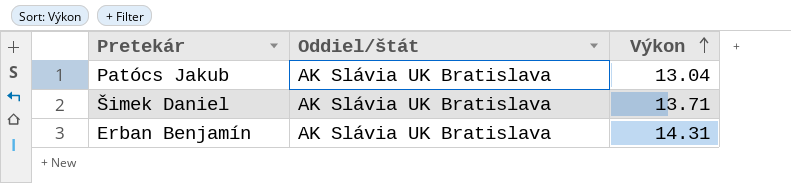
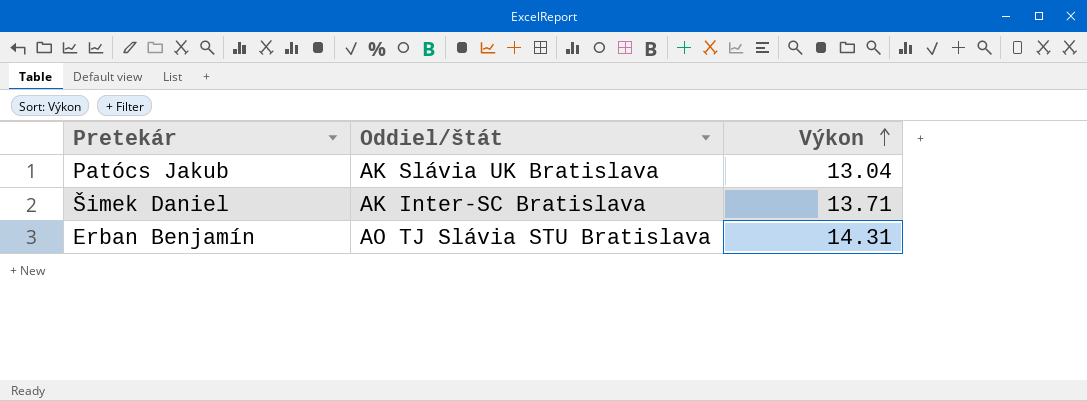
Šimek Daniel | Oddiel/štát: AK Slávia UK Bratislava -> AK Inter-SC Bratislava
Erban Benjamín | Oddiel/štát: AK Slávia UK Bratislava -> AO TJ Slávia STU Bratislava

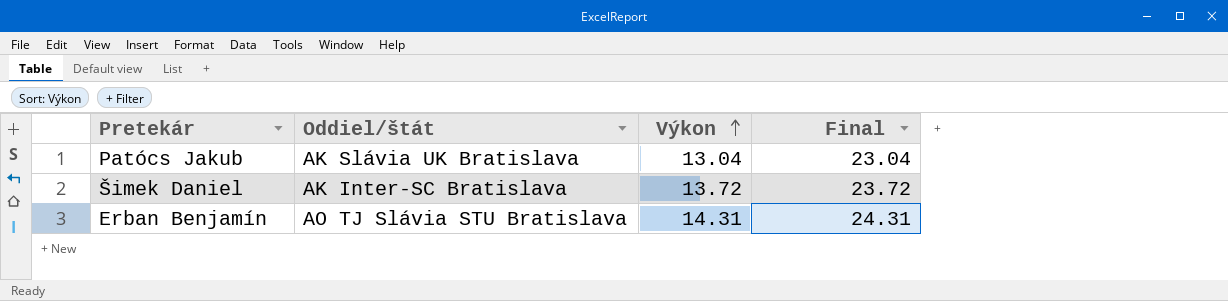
column Final | formula: none -> [Výkon] + 10
Šimek Daniel | Výkon: 13.71 -> 13.72

